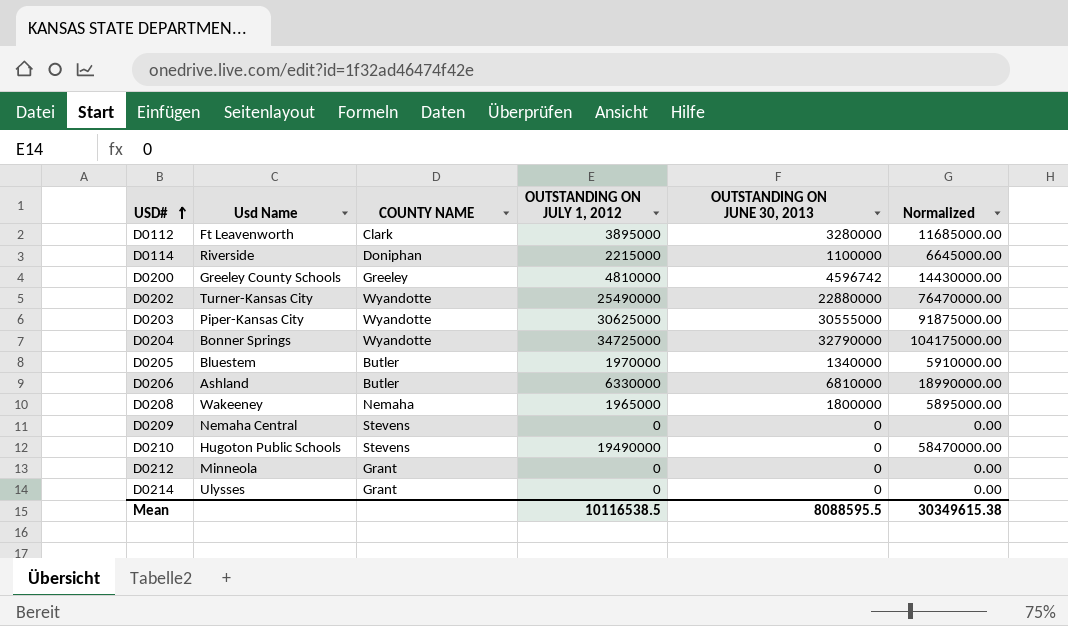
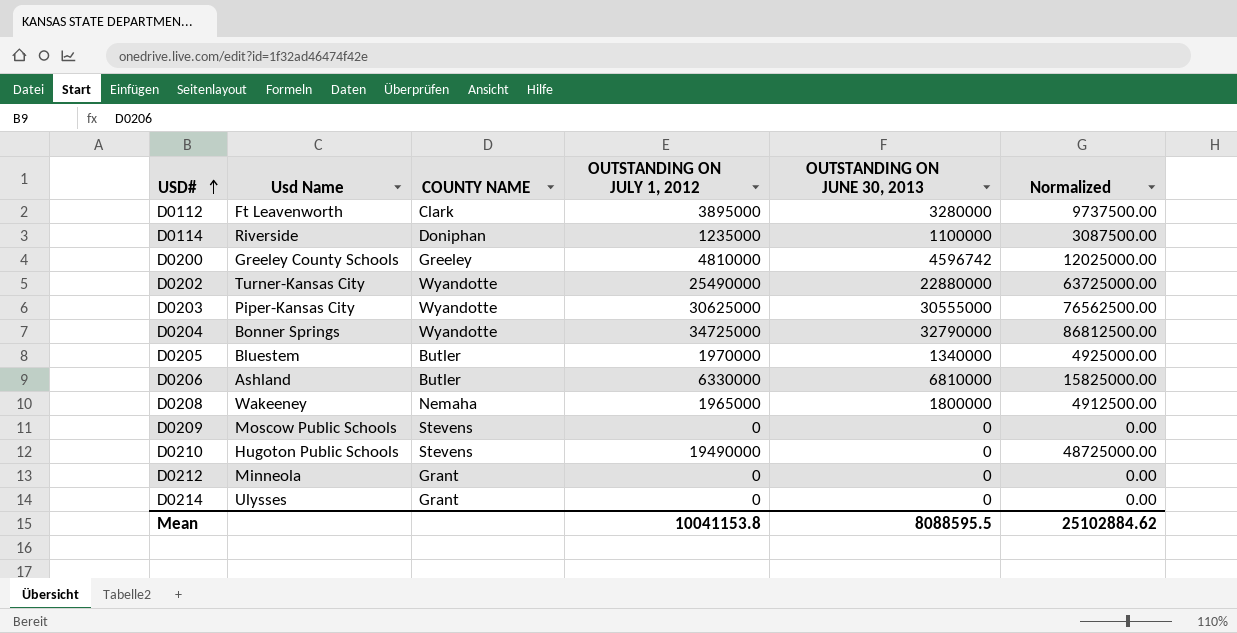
column Normalized | formula: [OUTSTANDING ON JULY 1, 2012] * 3 -> [OUTSTANDING ON JULY 1, 2012] * 2.5
D0114 | OUTSTANDING ON JULY 1, 2012: 2215000 -> 1235000
D0209 | Usd Name: Nemaha Central -> Moscow Public Schools
Mean | OUTSTANDING ON JULY 1, 2012: 10116538.5 -> 10041153.8
Mean | Normalized: 30349615.38 -> 25102884.62

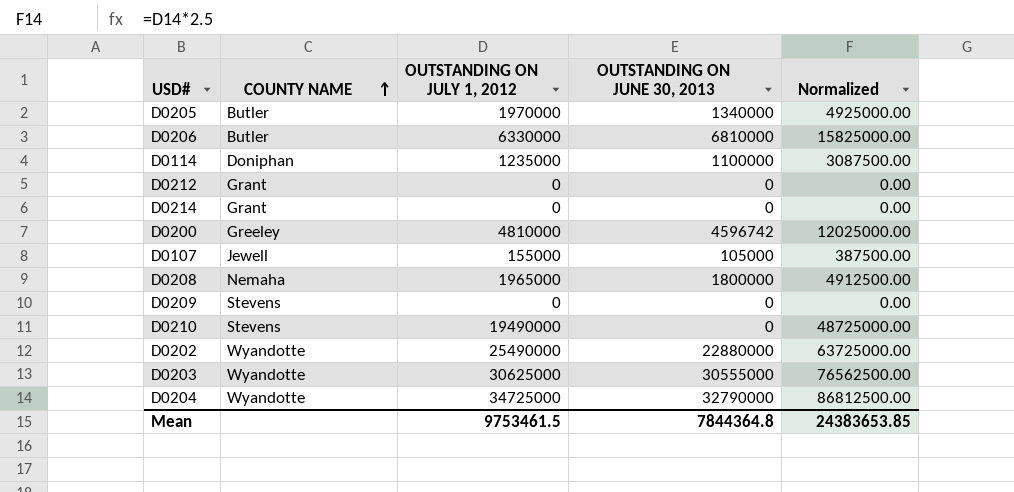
row order: USD# ascending -> COUNTY NAME ascending
column Usd Name | position: 2 -> none
row D0112: Ft Leavenworth | Clark | 3895000 | 3280000 | 9737500.00 -> none
row D0107: none -> Jewell | 155000 | 105000 | 387500.00
Mean | OUTSTANDING ON JULY 1, 2012: 10041153.8 -> 9753461.5
Mean | OUTSTANDING ON JUNE 30, 2013: 8088595.5 -> 7844364.8
Mean | Normalized: 25102884.62 -> 24383653.85

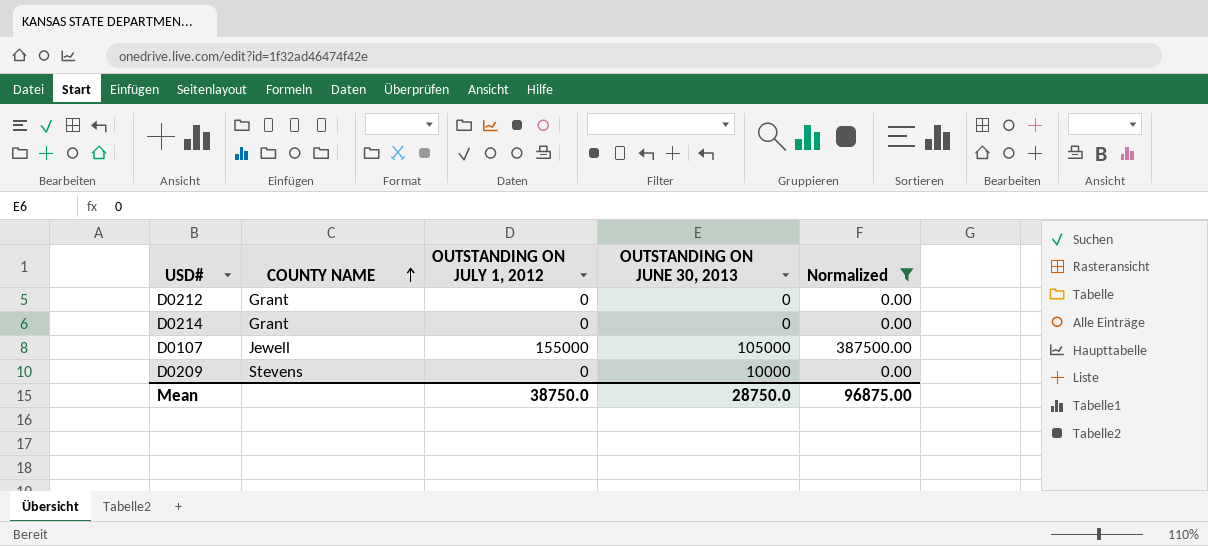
filter: none -> Normalized <= 387500.00
D0209 | OUTSTANDING ON JUNE 30, 2013: 0 -> 10000
Mean | OUTSTANDING ON JULY 1, 2012: 9753461.5 -> 38750.0
Mean | OUTSTANDING ON JUNE 30, 2013: 7844364.8 -> 28750.0
Mean | Normalized: 24383653.85 -> 96875.00

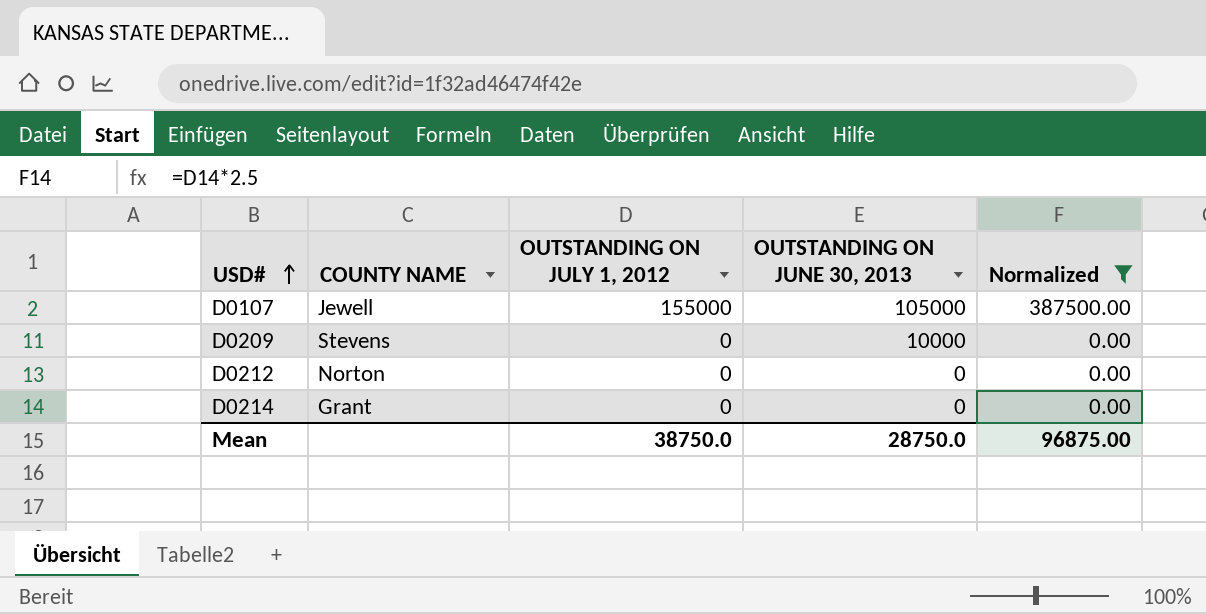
row order: COUNTY NAME ascending -> USD# ascending
D0212 | COUNTY NAME: Grant -> Norton

